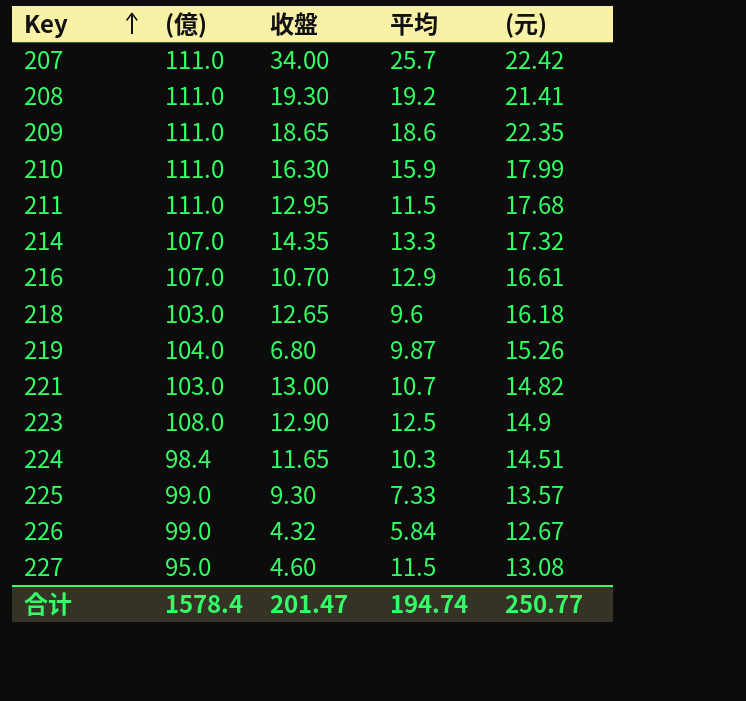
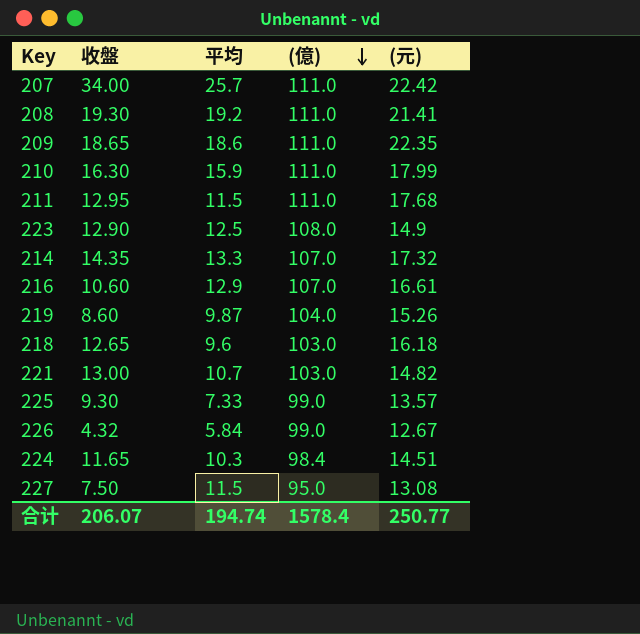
row order: Key ascending -> (億) descending
column (億) | position: 2 -> 4
216 | 收盤: 10.70 -> 10.60
219 | 收盤: 6.80 -> 8.60
227 | 收盤: 4.60 -> 7.50
合计 | 收盤: 201.47 -> 206.07

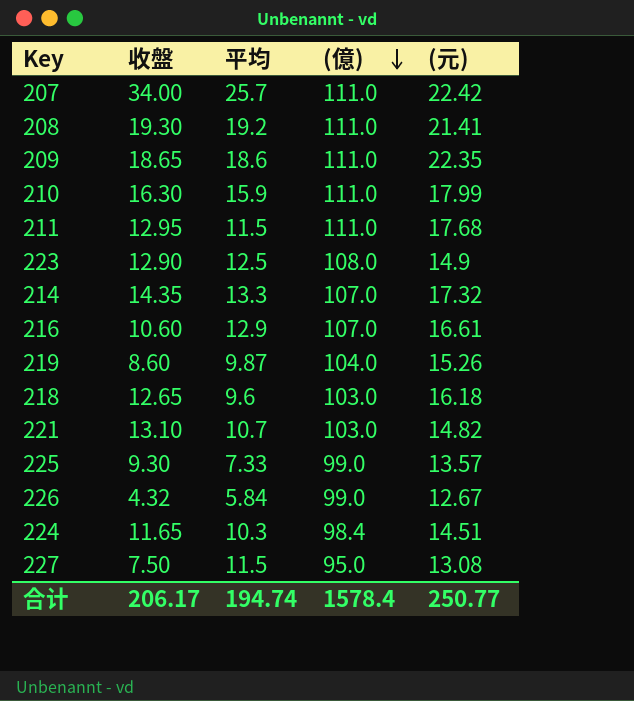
221 | 收盤: 13.00 -> 13.10
合计 | 收盤: 206.07 -> 206.17

